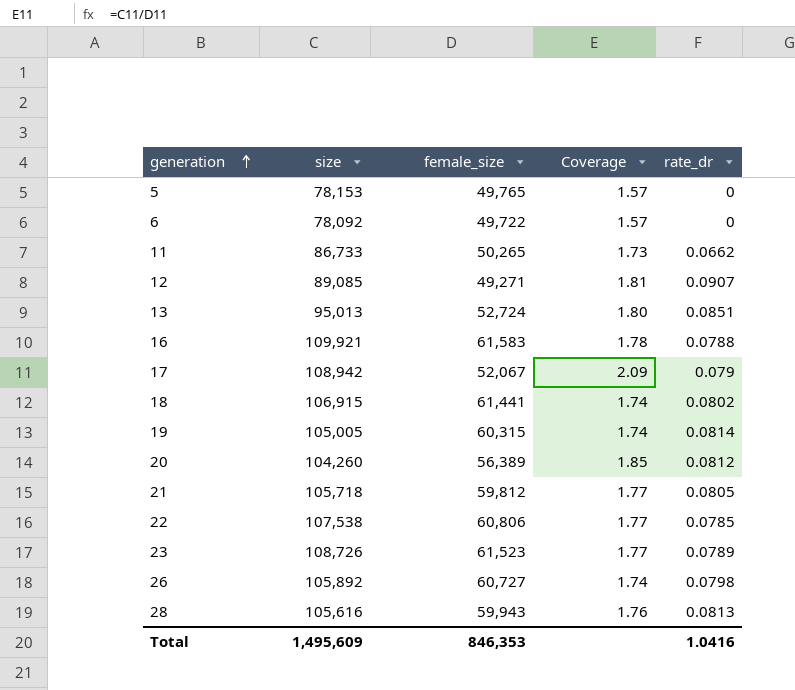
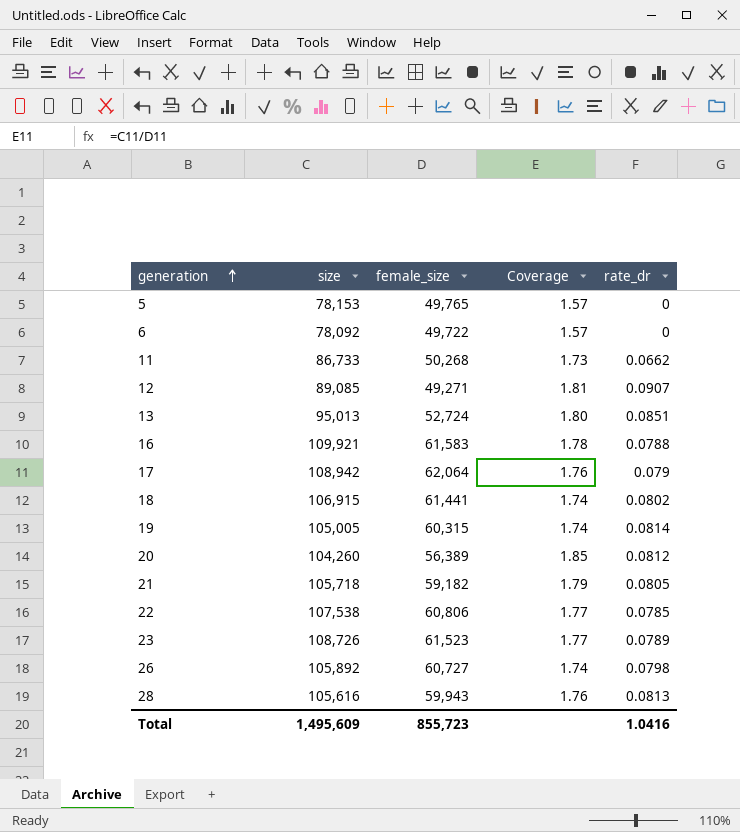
11 | female_size: 50,265 -> 50,268
17 | female_size: 52,067 -> 62,064
17 | Coverage: 2.09 -> 1.76
21 | female_size: 59,812 -> 59,182
21 | Coverage: 1.77 -> 1.79
Total | female_size: 846,353 -> 855,723

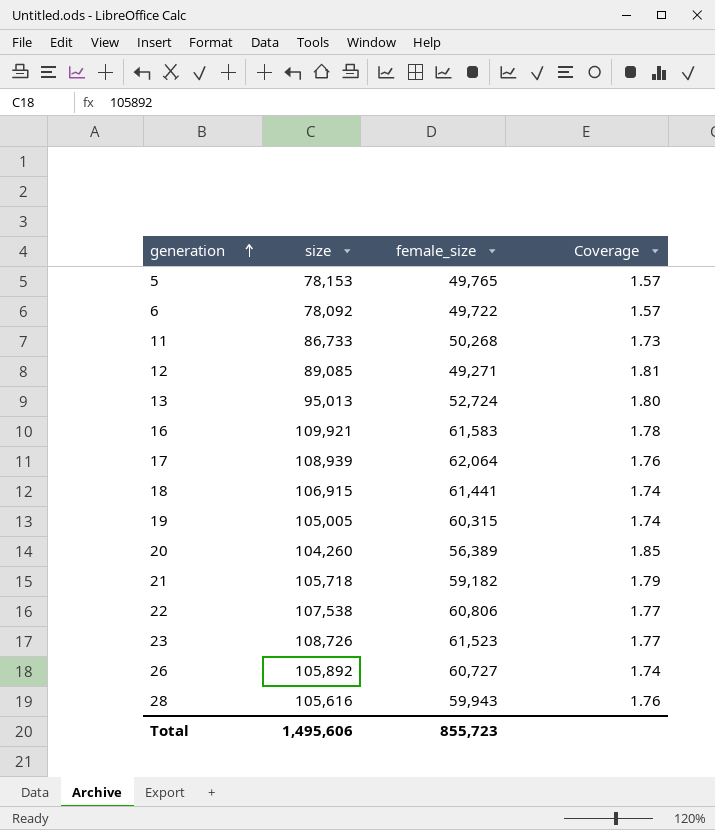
column rate_dr | position: 5 -> none
17 | size: 108,942 -> 108,939
Total | size: 1,495,609 -> 1,495,606

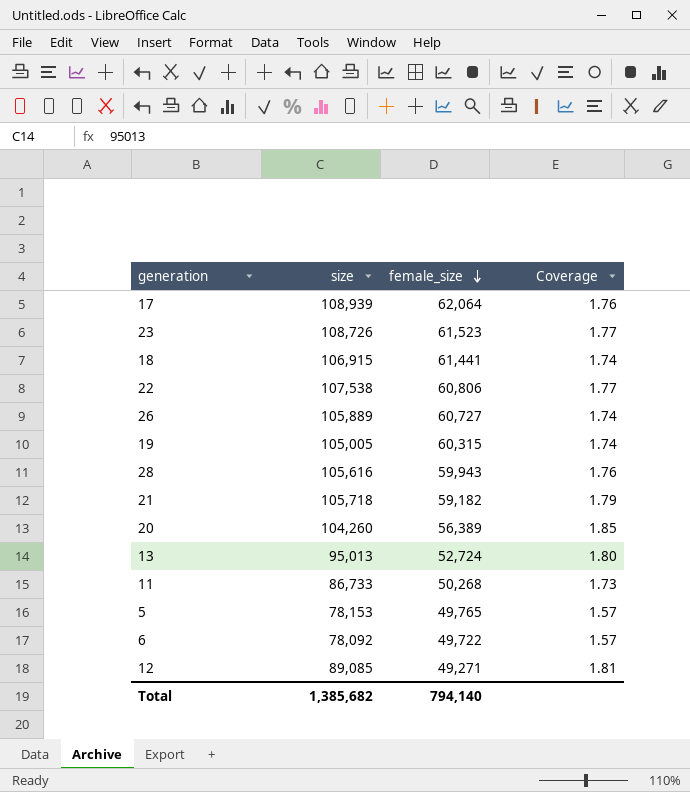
row order: generation ascending -> female_size descending
row 16: 109,921 | 61,583 | 1.78 -> none
26 | size: 105,892 -> 105,889
Total | size: 1,495,606 -> 1,385,682
Total | female_size: 855,723 -> 794,140

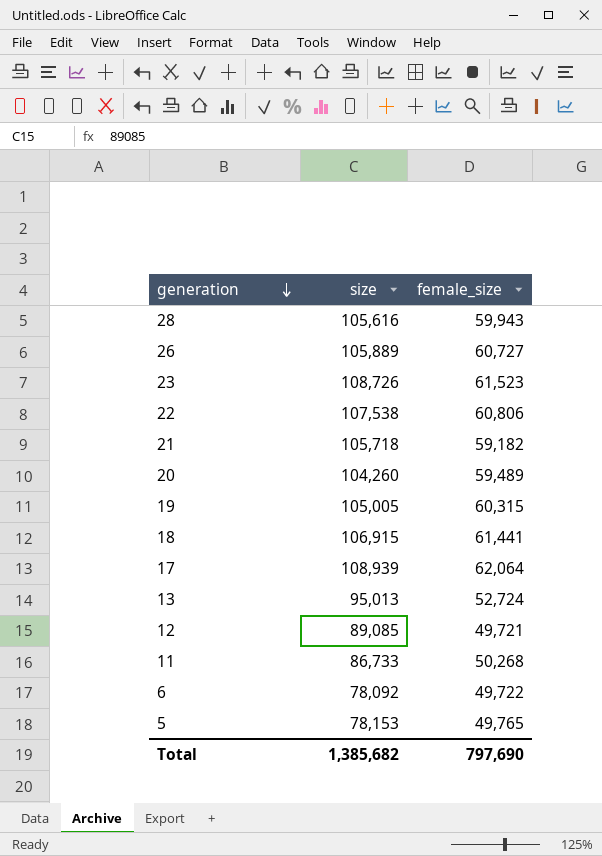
row order: female_size descending -> generation descending
column Coverage | formula: [size] / [female_size] -> none
20 | female_size: 56,389 -> 59,489
12 | female_size: 49,271 -> 49,721
Total | female_size: 794,140 -> 797,690

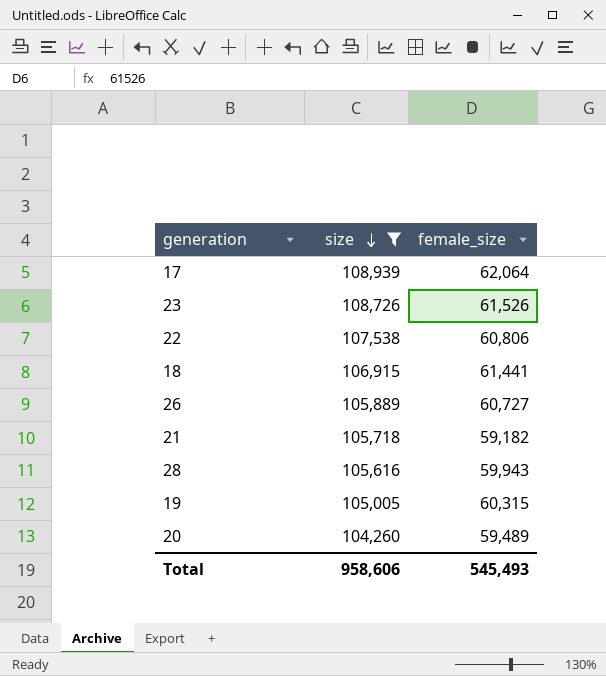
filter: none -> size >= 104,260
row order: generation descending -> size descending
23 | female_size: 61,523 -> 61,526
Total | size: 1,385,682 -> 958,606
Total | female_size: 797,690 -> 545,493

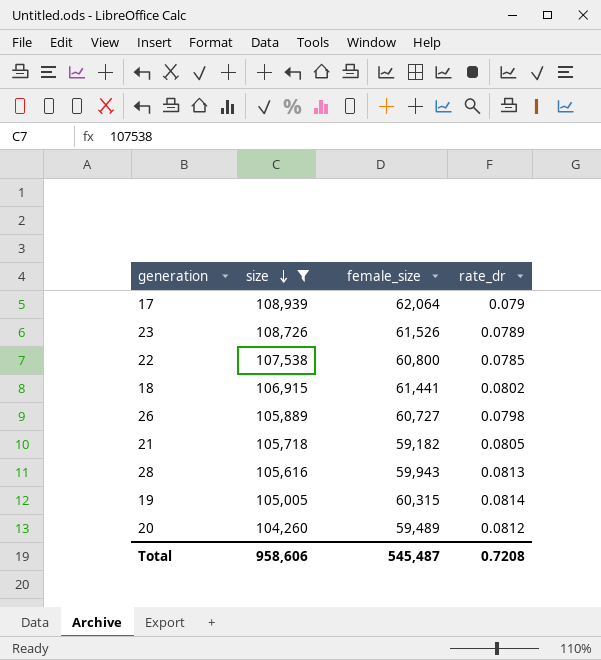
column rate_dr | position: none -> 4
22 | female_size: 60,806 -> 60,800
Total | female_size: 545,493 -> 545,487

